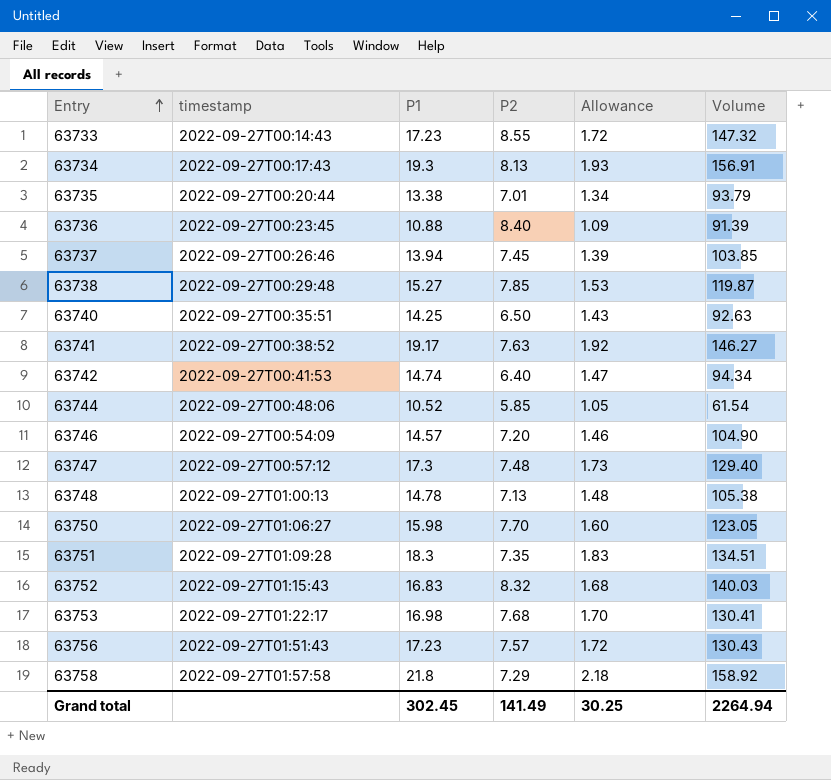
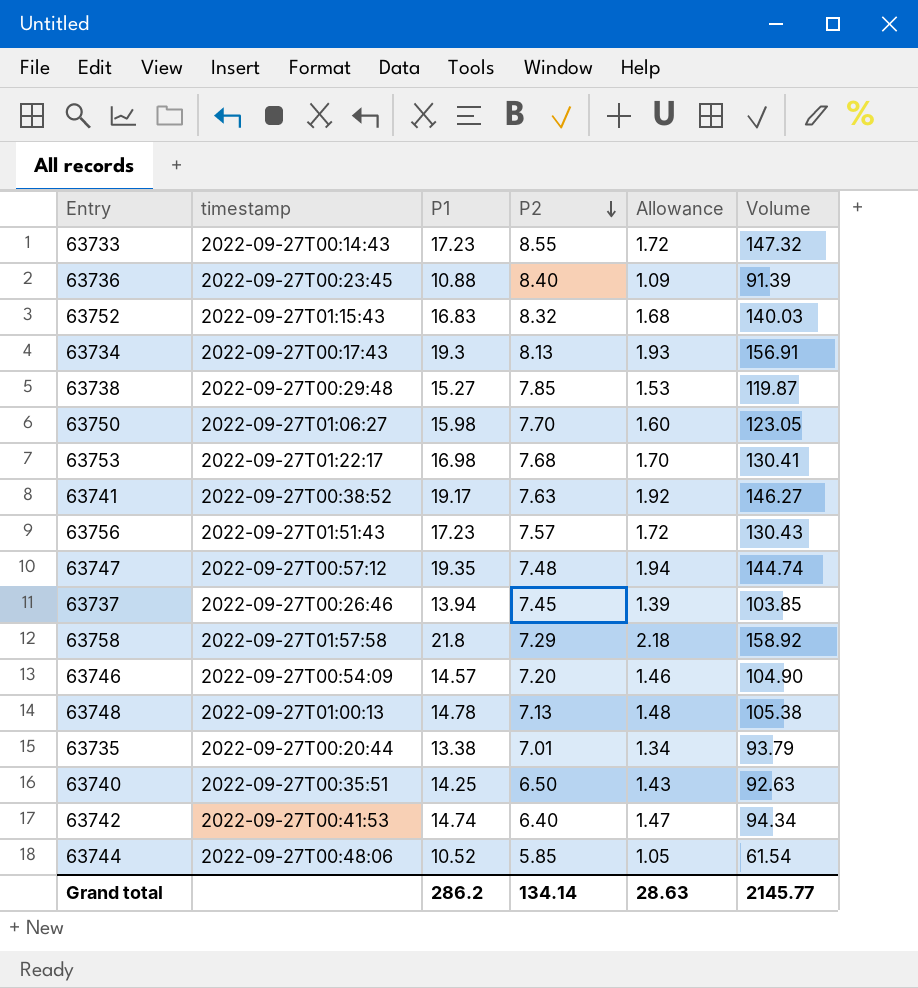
row order: Entry ascending -> P2 descending
row 63751: 2022-09-27T01:09:28 | 18.3 | 7.35 | 1.83 | 134.51 -> none
63747 | P1: 17.3 -> 19.35
63747 | Allowance: 1.73 -> 1.94
63747 | Volume: 129.40 -> 144.74
Grand total | P1: 302.45 -> 286.2
Grand total | P2: 141.49 -> 134.14
Grand total | Allowance: 30.25 -> 28.63
Grand total | Volume: 2264.94 -> 2145.77

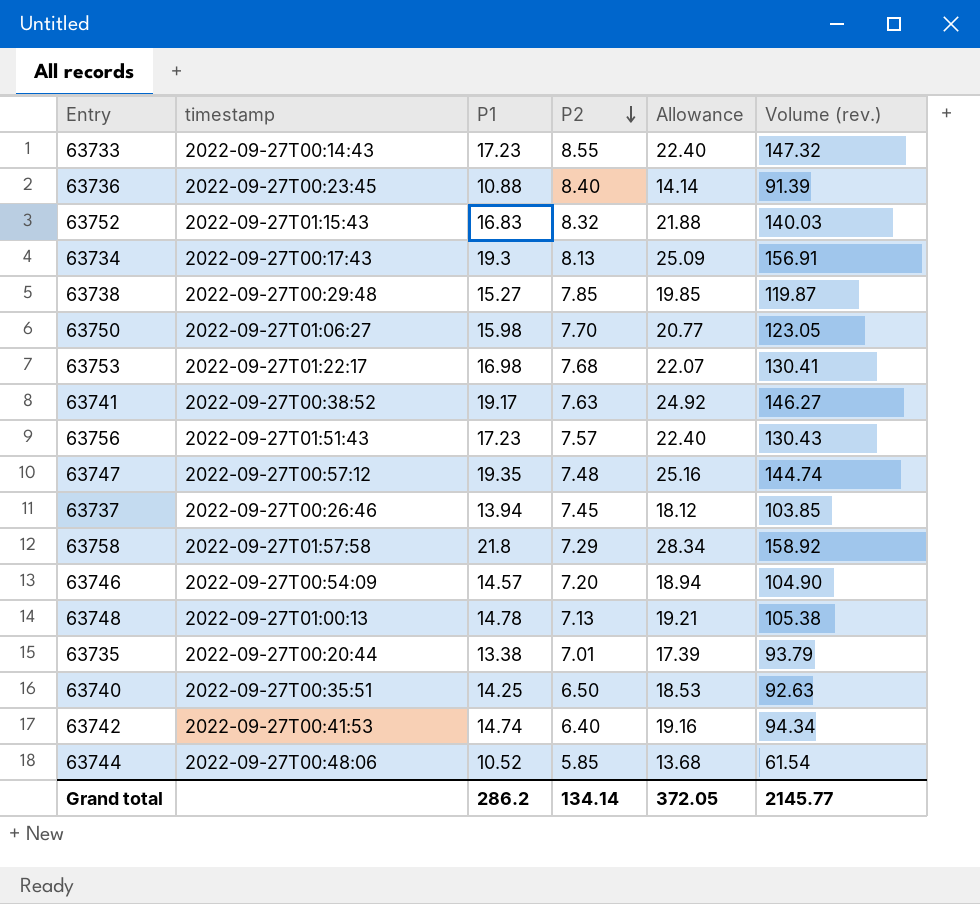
column Allowance | formula: [P1] * 0.1 -> [P1] * 1.3
column name: Volume -> Volume (rev.)
Grand total | Allowance: 28.63 -> 372.05

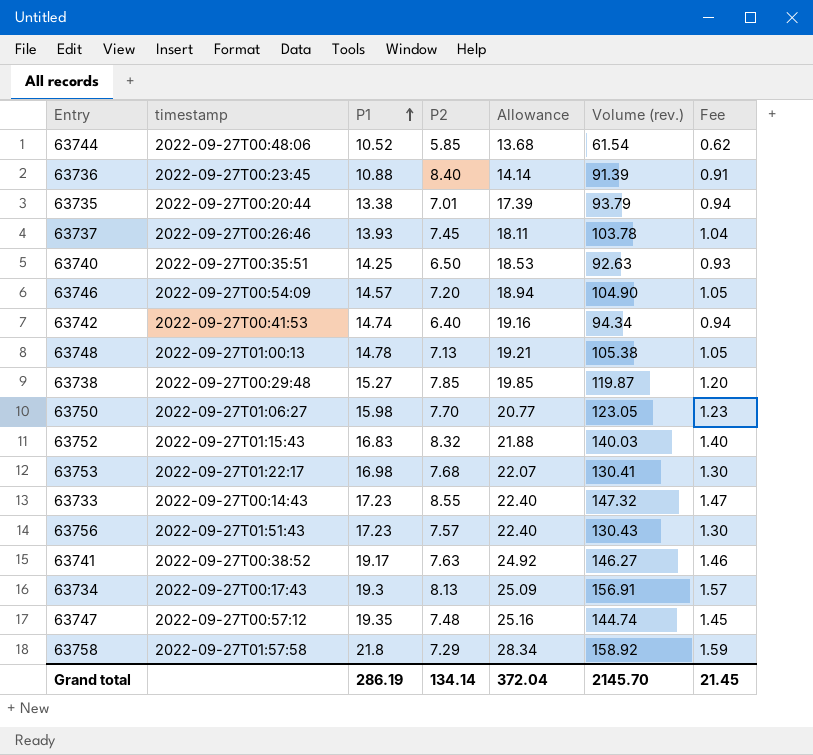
row order: P2 descending -> P1 ascending
column Fee | formula: none -> [Volume (rev.)] * 0.01
63737 | P1: 13.94 -> 13.93
63737 | Allowance: 18.12 -> 18.11
63737 | Volume (rev.): 103.85 -> 103.78
Grand total | P1: 286.2 -> 286.19
Grand total | Allowance: 372.05 -> 372.04
Grand total | Volume (rev.): 2145.77 -> 2145.70

